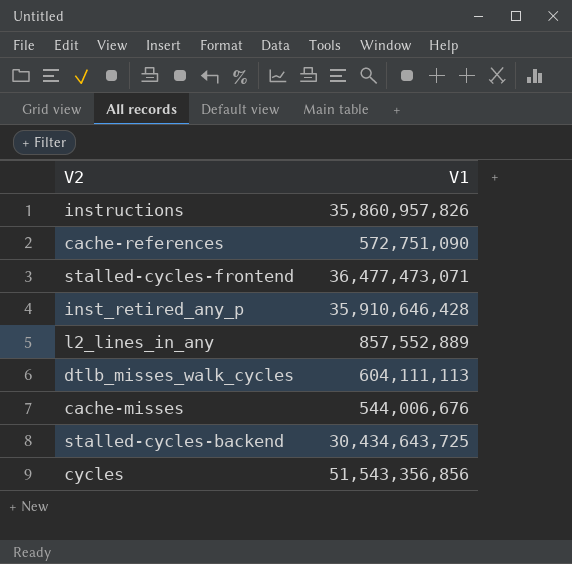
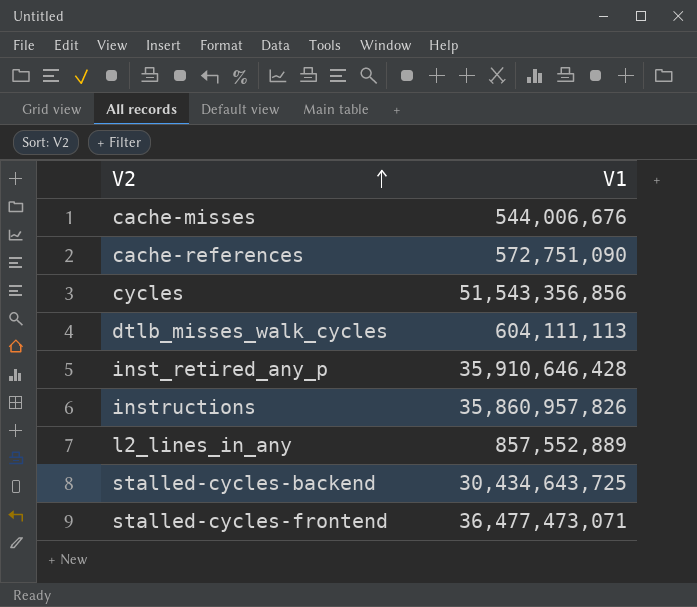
row order: none -> V2 ascending

